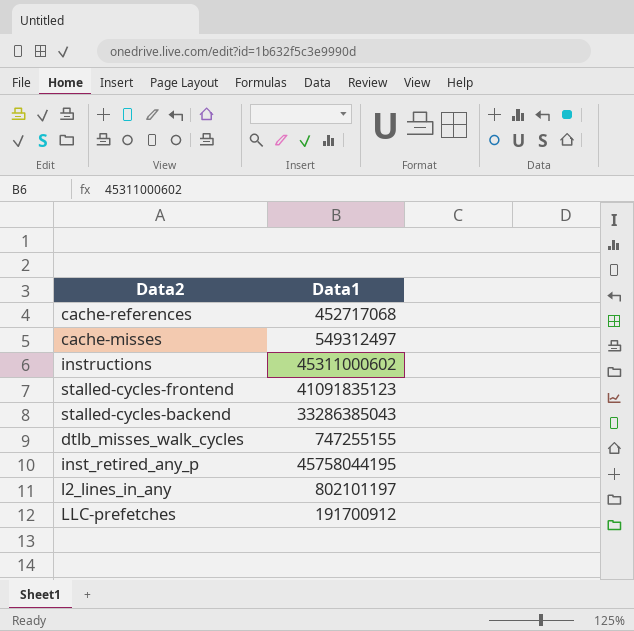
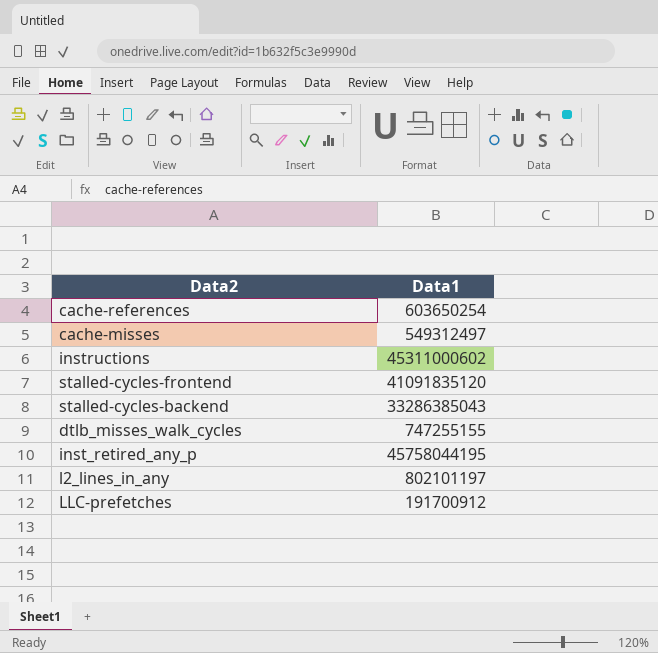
cache-references | Data1: 452717068 -> 603650254
stalled-cycles-frontend | Data1: 41091835123 -> 41091835120

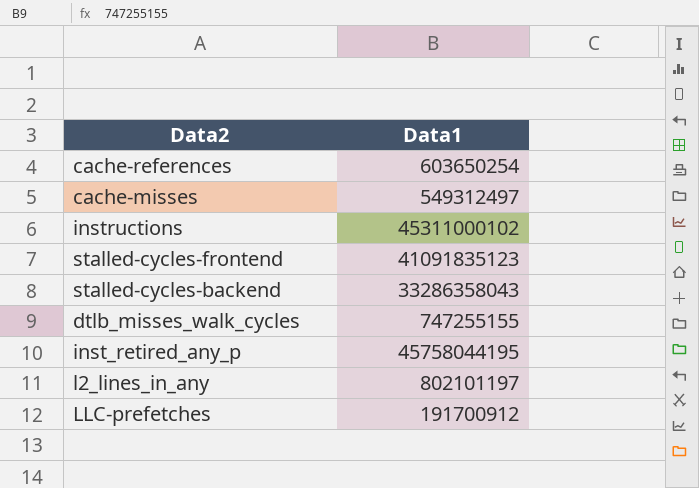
instructions | Data1: 45311000602 -> 45311000102
stalled-cycles-frontend | Data1: 41091835120 -> 41091835123
stalled-cycles-backend | Data1: 33286385043 -> 33286358043

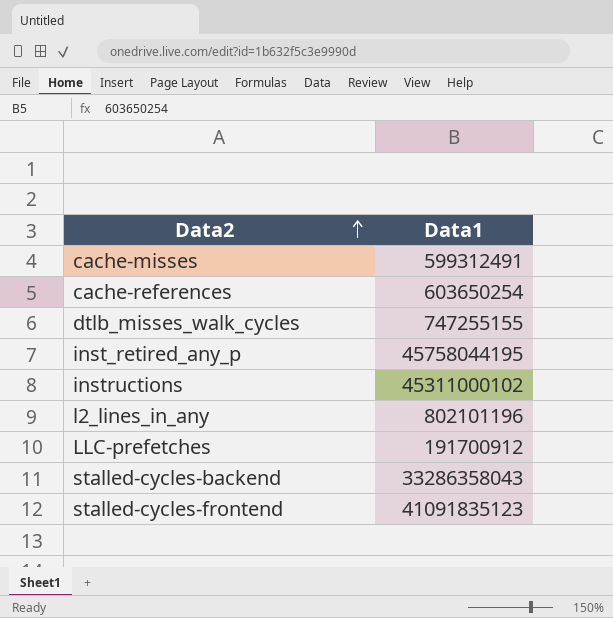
row order: none -> Data2 ascending
cache-misses | Data1: 549312497 -> 599312491
l2_lines_in_any | Data1: 802101197 -> 802101196

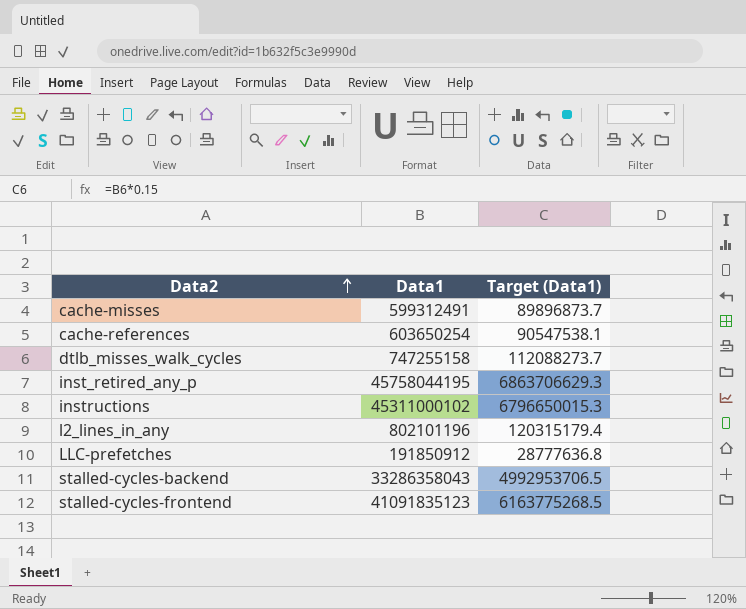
column Target (Data1) | formula: none -> [Data1] * 0.15
dtlb_misses_walk_cycles | Data1: 747255155 -> 747255158
LLC-prefetches | Data1: 191700912 -> 191850912

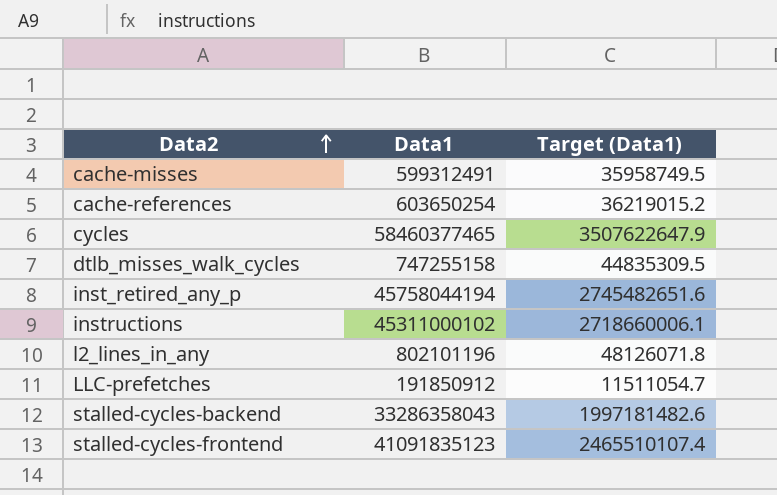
column Target (Data1) | formula: [Data1] * 0.15 -> [Data1] * 0.06
row cycles: none -> 58460377465 | 3507622647.9
inst_retired_any_p | Data1: 45758044195 -> 45758044194

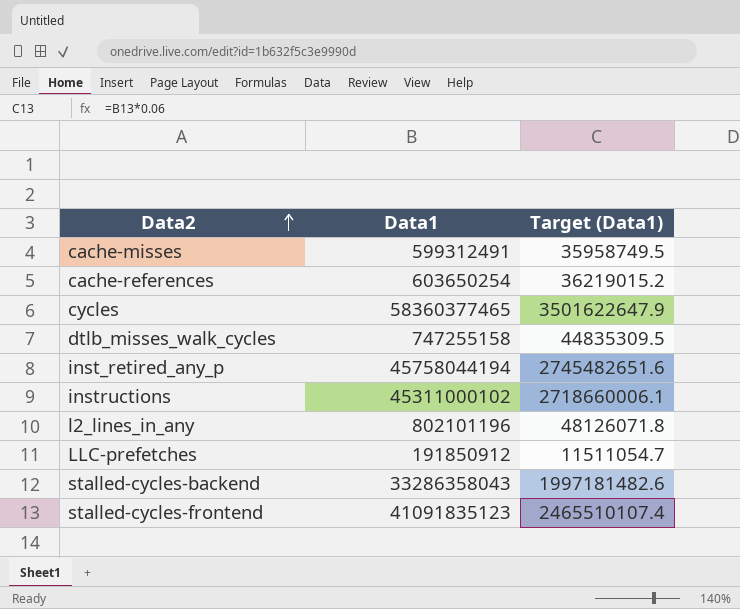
cycles | Data1: 58460377465 -> 58360377465
cycles | Target (Data1): 3507622647.9 -> 3501622647.9

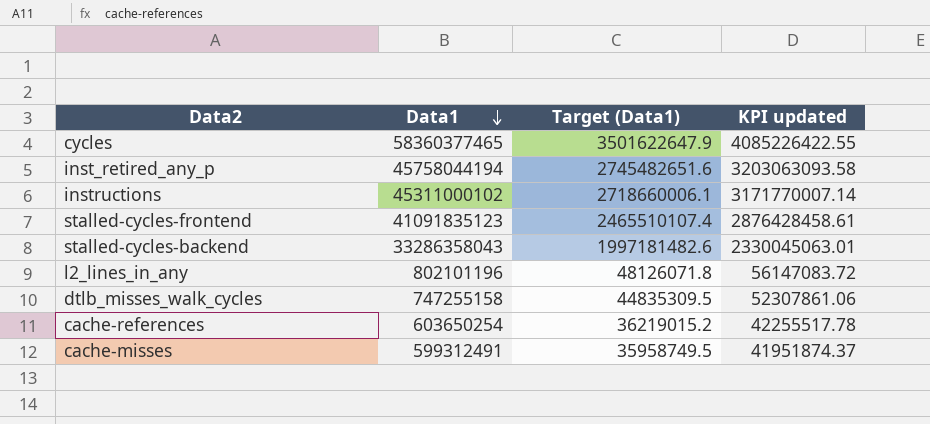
row order: Data2 ascending -> Data1 descending
column KPI updated | formula: none -> [Data1] * 0.07
row LLC-prefetches: 191850912 | 11511054.7 -> none

